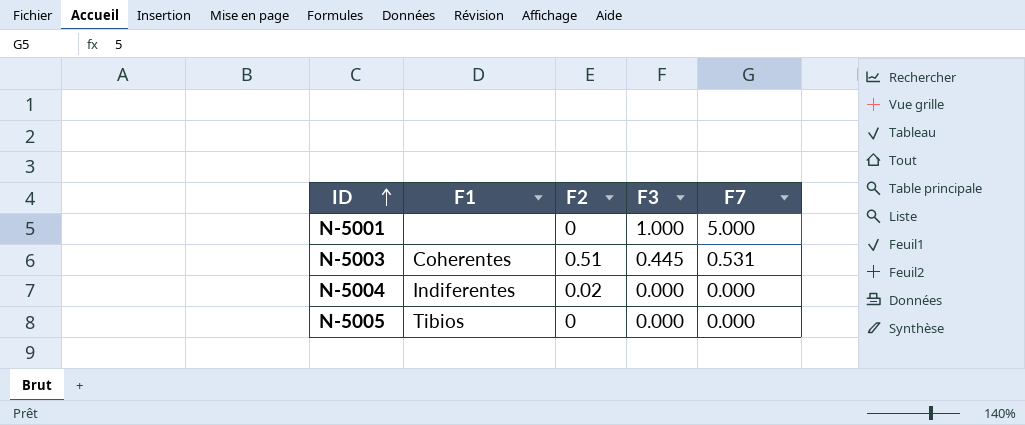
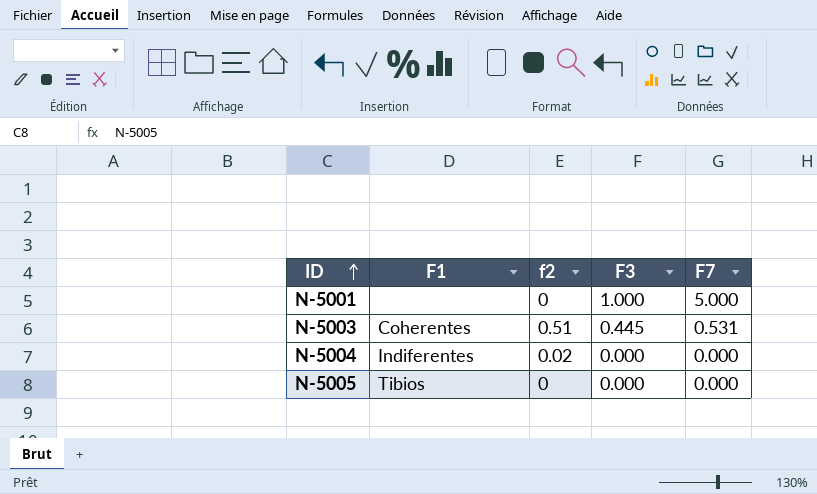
column name: F2 -> f2

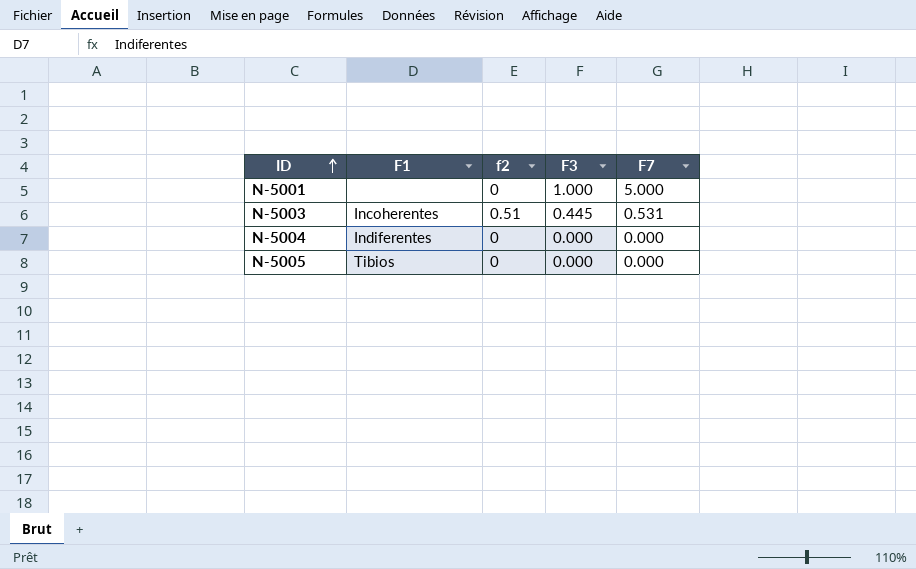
N-5003 | F1: Coherentes -> Incoherentes
N-5004 | f2: 0.02 -> 0

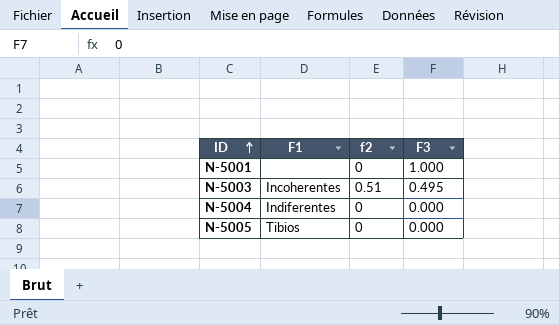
column F7 | position: 5 -> none
N-5003 | F3: 0.445 -> 0.495

